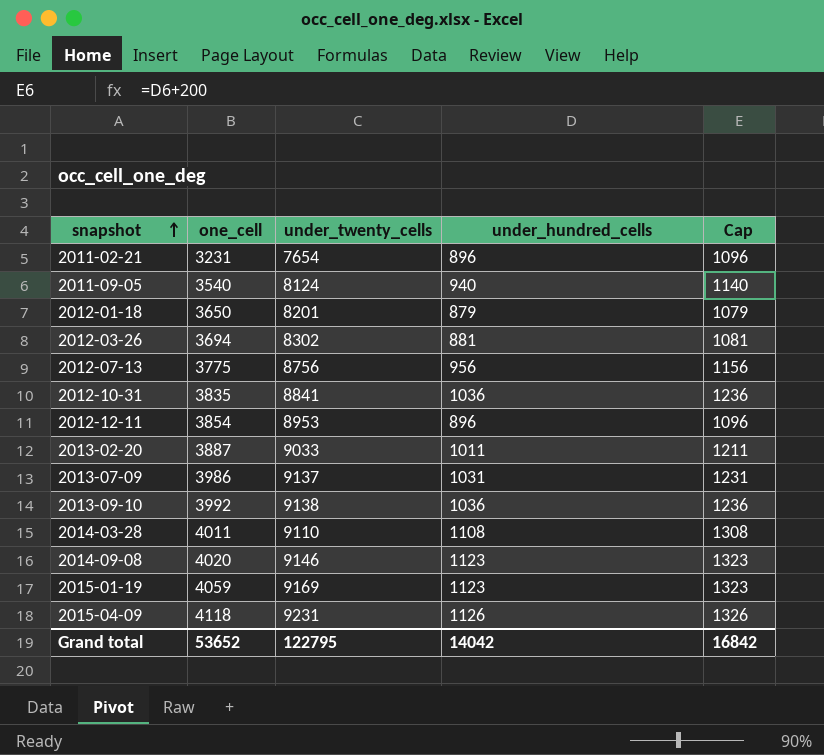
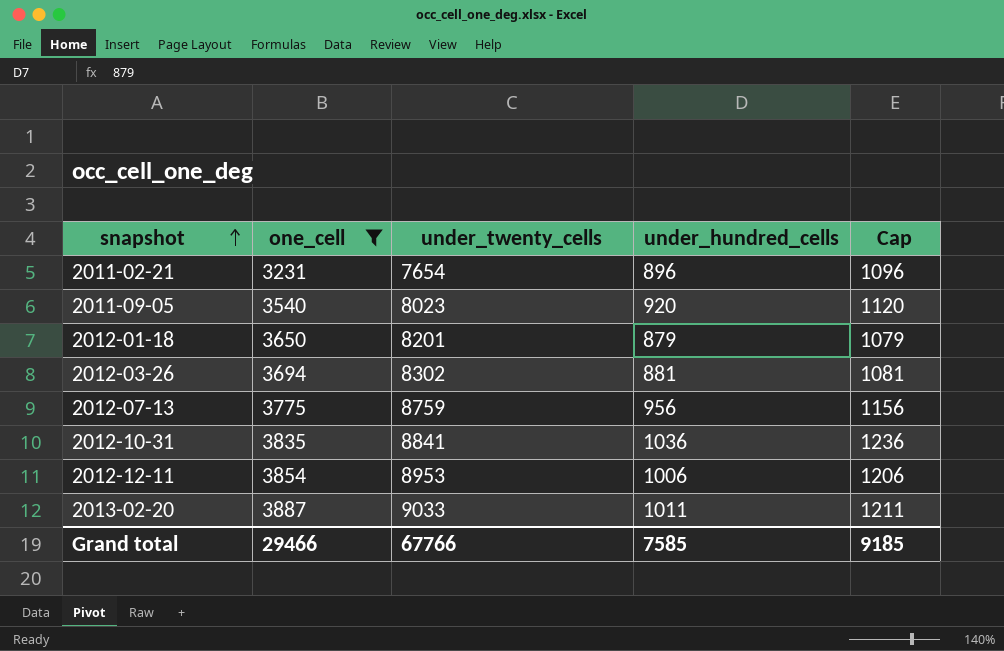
filter: none -> one_cell <= 3887
2011-09-05 | under_twenty_cells: 8124 -> 8023
2011-09-05 | under_hundred_cells: 940 -> 920
2011-09-05 | Cap: 1140 -> 1120
2012-07-13 | under_twenty_cells: 8756 -> 8759
2012-12-11 | under_hundred_cells: 896 -> 1006
2012-12-11 | Cap: 1096 -> 1206
Grand total | one_cell: 53652 -> 29466
Grand total | under_twenty_cells: 122795 -> 67766
Grand total | under_hundred_cells: 14042 -> 7585
Grand total | Cap: 16842 -> 9185

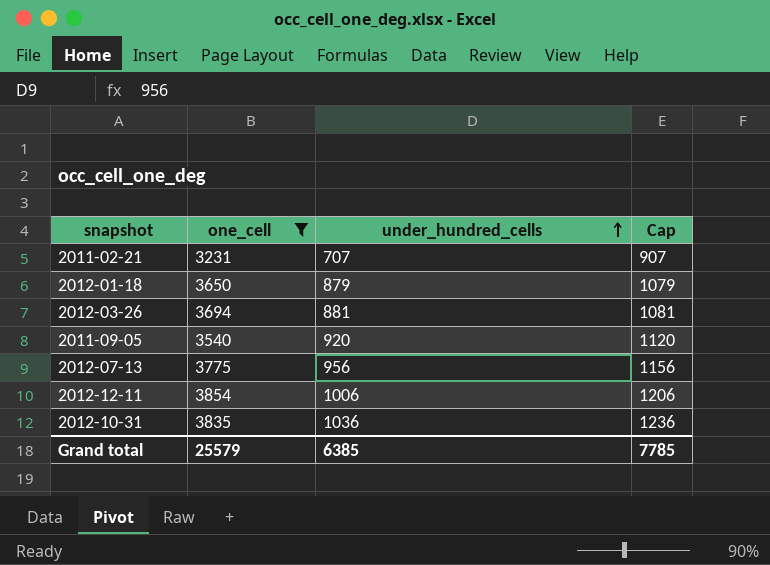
row order: snapshot ascending -> under_hundred_cells ascending
column under_twenty_cells | position: 3 -> none
row 2013-02-20: 3887 | 9033 | 1011 | 1211 -> none
2011-02-21 | under_hundred_cells: 896 -> 707
2011-02-21 | Cap: 1096 -> 907
Grand total | one_cell: 29466 -> 25579
Grand total | under_hundred_cells: 7585 -> 6385
Grand total | Cap: 9185 -> 7785

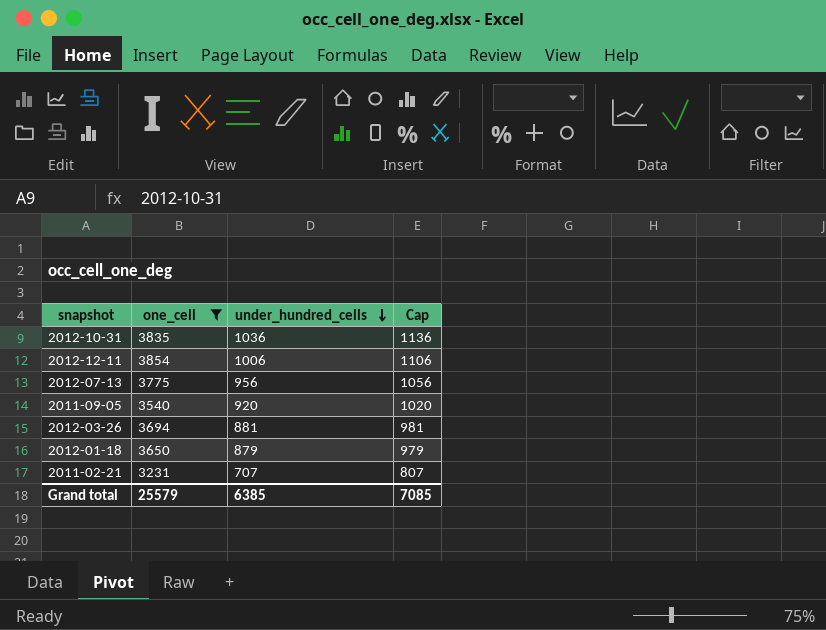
row order: under_hundred_cells ascending -> under_hundred_cells descending
column Cap | formula: [under_hundred_cells] + 200 -> [under_hundred_cells] + 100
Grand total | Cap: 7785 -> 7085

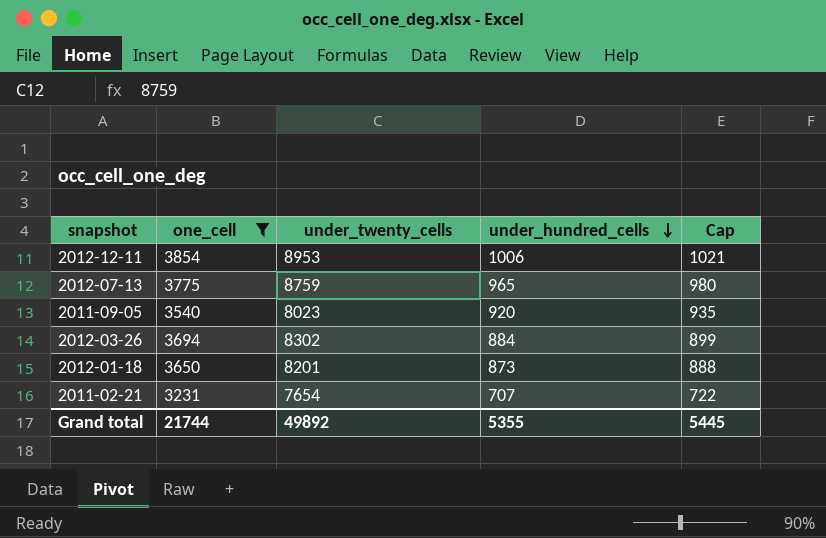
column under_twenty_cells | position: none -> 3
column Cap | formula: [under_hundred_cells] + 100 -> [under_hundred_cells] + 15
row 2012-10-31: 3835 | 1036 | 1136 -> none
2012-07-13 | under_hundred_cells: 956 -> 965
2012-03-26 | under_hundred_cells: 881 -> 884
2012-01-18 | under_hundred_cells: 879 -> 873
Grand total | one_cell: 25579 -> 21744
Grand total | under_hundred_cells: 6385 -> 5355
Grand total | Cap: 7085 -> 5445

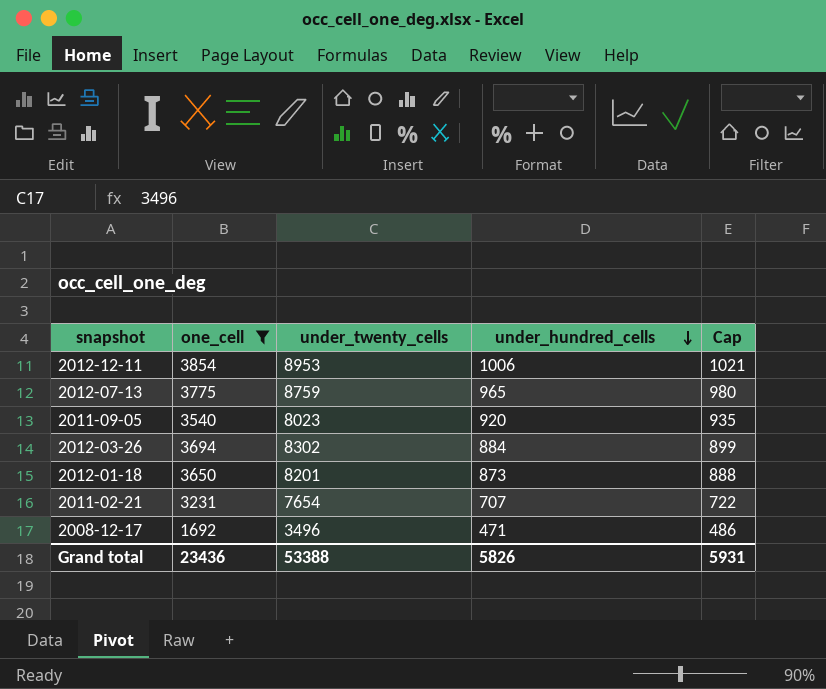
row 2008-12-17: none -> 1692 | 3496 | 471 | 486
Grand total | one_cell: 21744 -> 23436
Grand total | under_twenty_cells: 49892 -> 53388
Grand total | under_hundred_cells: 5355 -> 5826
Grand total | Cap: 5445 -> 5931

